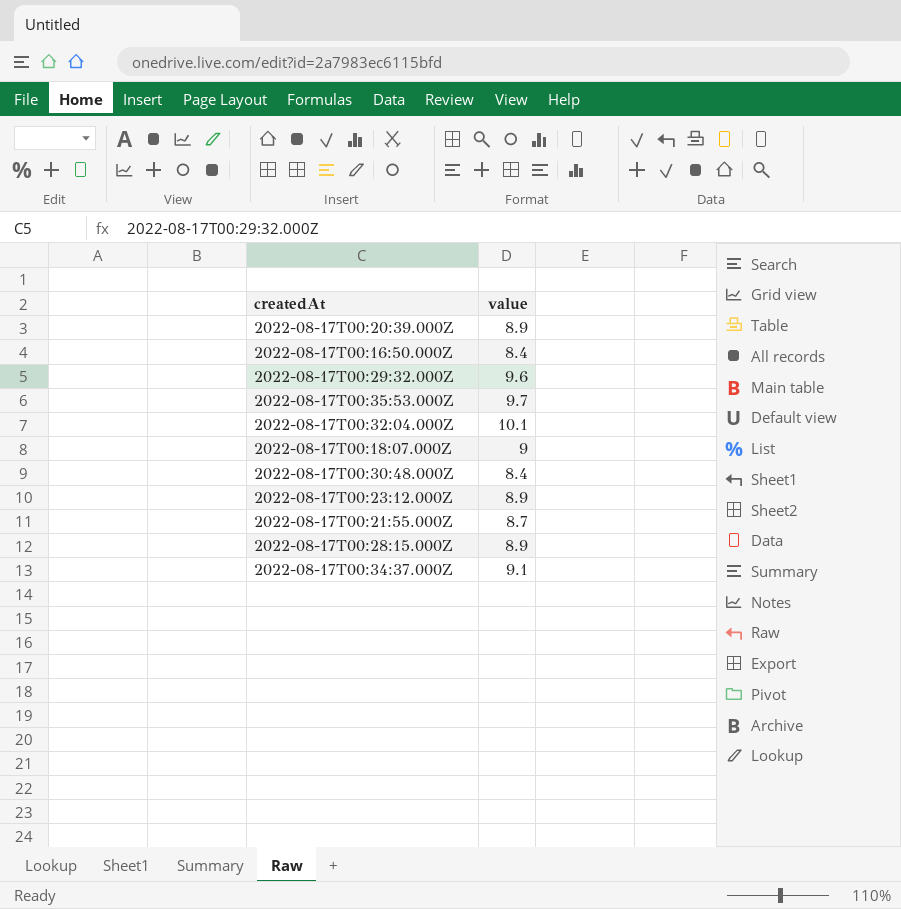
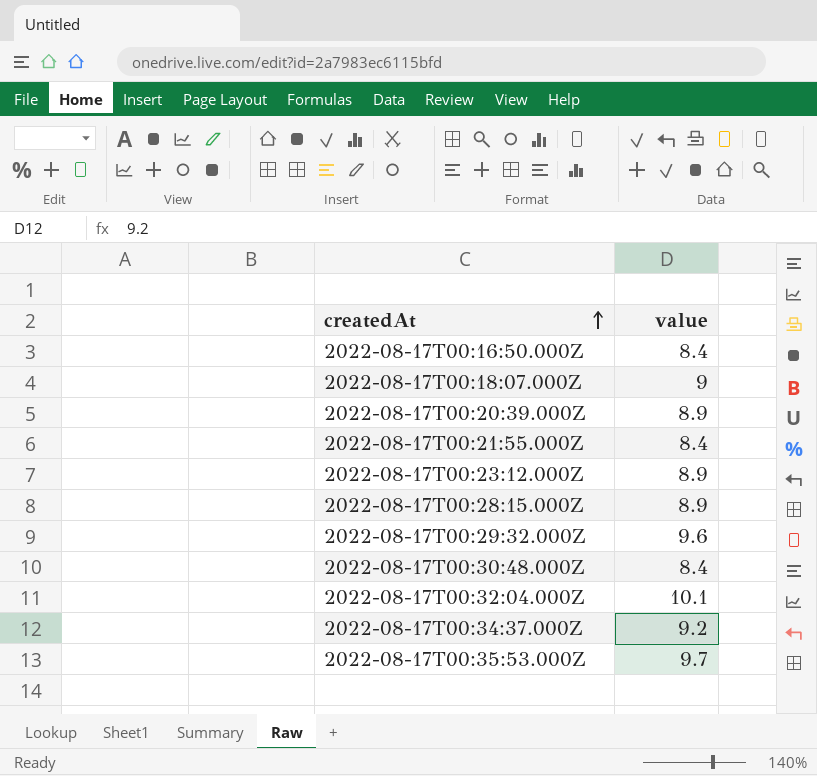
row order: none -> createdAt ascending
2022-08-17T00:21:55.000Z | value: 8.7 -> 8.4
2022-08-17T00:34:37.000Z | value: 9.1 -> 9.2

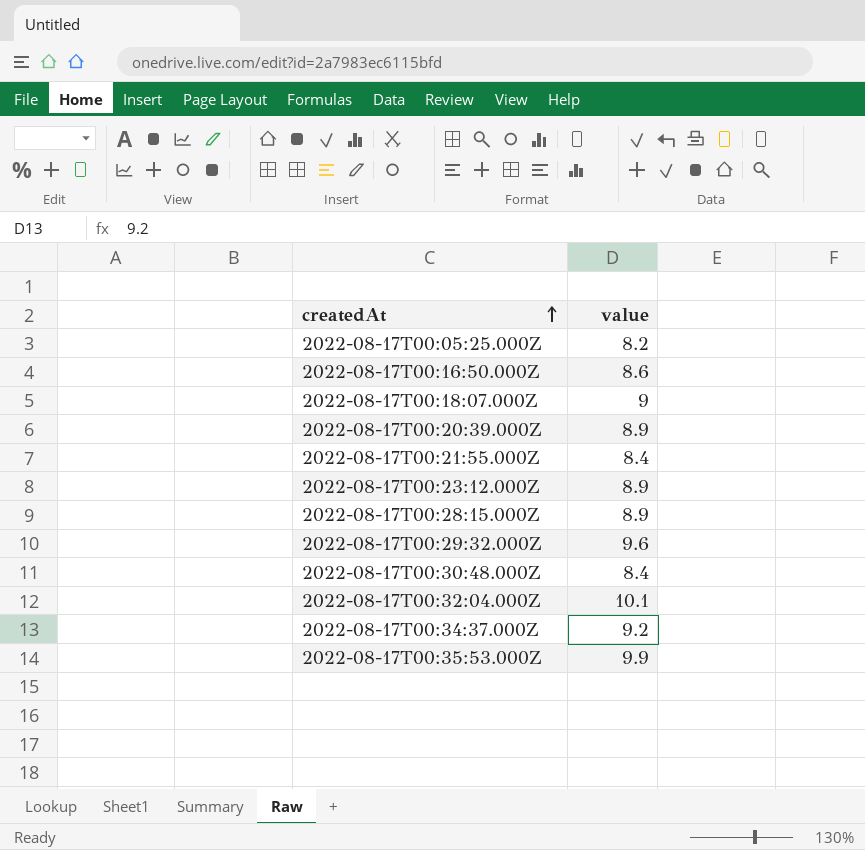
row 2022-08-17T00:05:25.000Z: none -> 8.2
2022-08-17T00:16:50.000Z | value: 8.4 -> 8.6
2022-08-17T00:35:53.000Z | value: 9.7 -> 9.9

